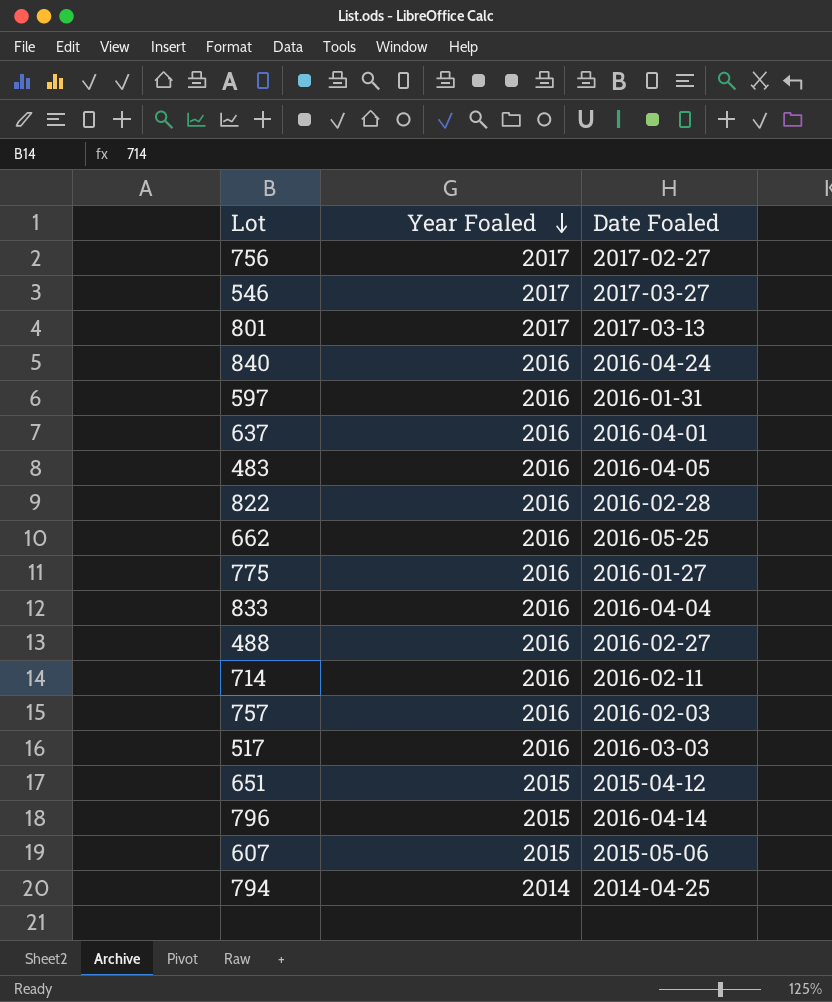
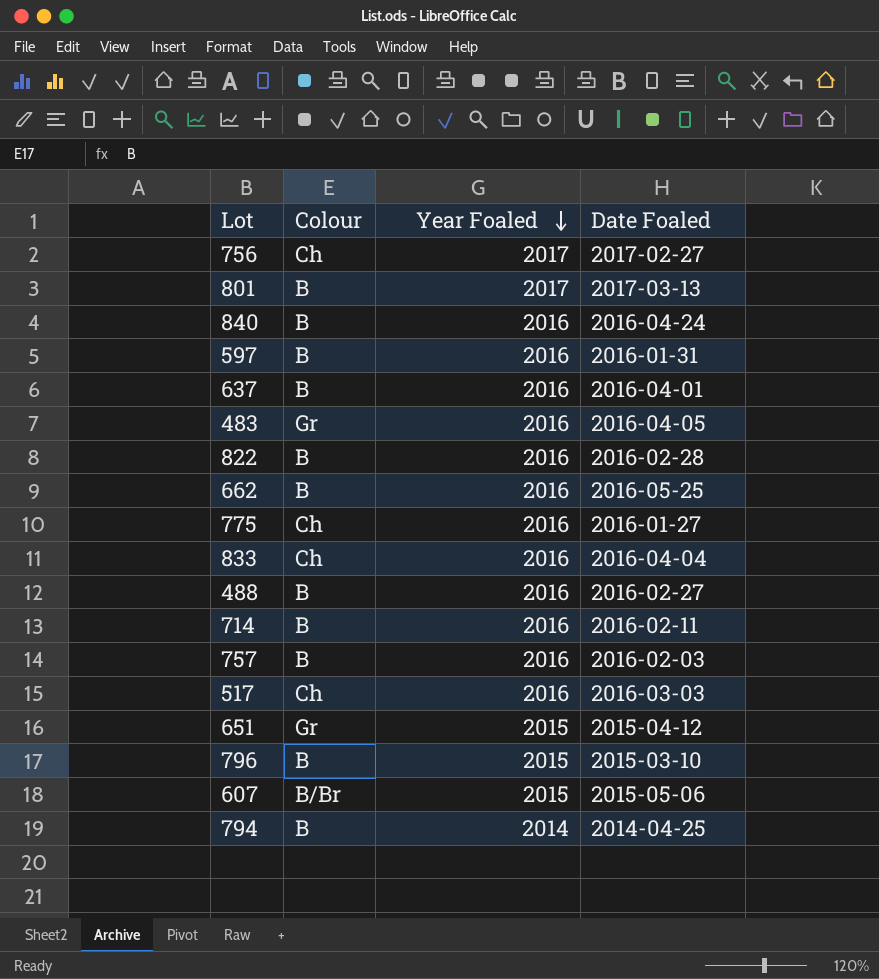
column Colour | position: none -> 2
row 546: 2017 | 2017-03-27 -> none
796 | Date Foaled: 2016-04-14 -> 2015-03-10

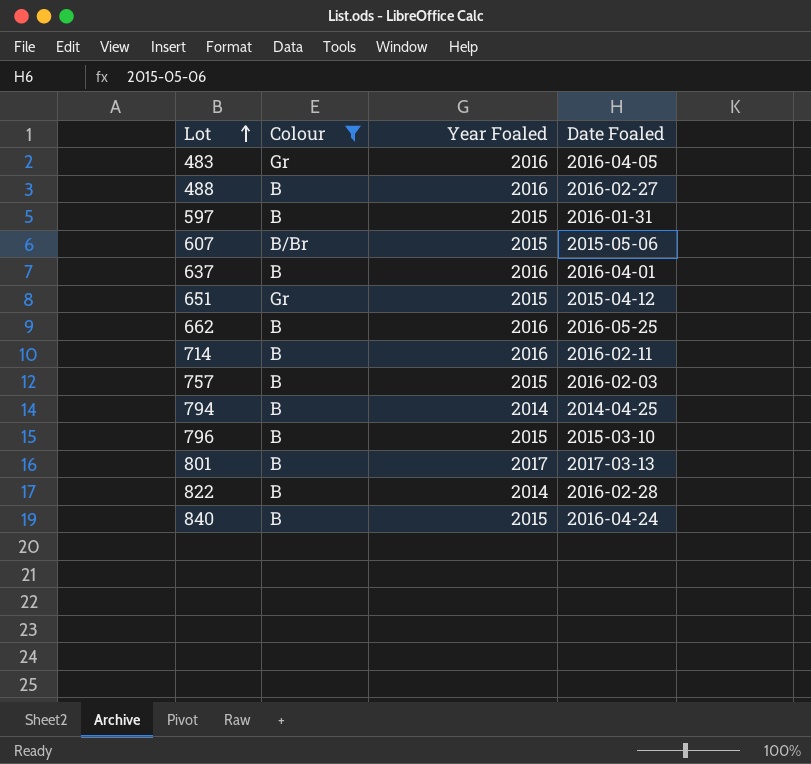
filter: none -> Colour != Ch
row order: Year Foaled descending -> Lot ascending
597 | Year Foaled: 2016 -> 2015
757 | Year Foaled: 2016 -> 2015
822 | Year Foaled: 2016 -> 2014
840 | Year Foaled: 2016 -> 2015

